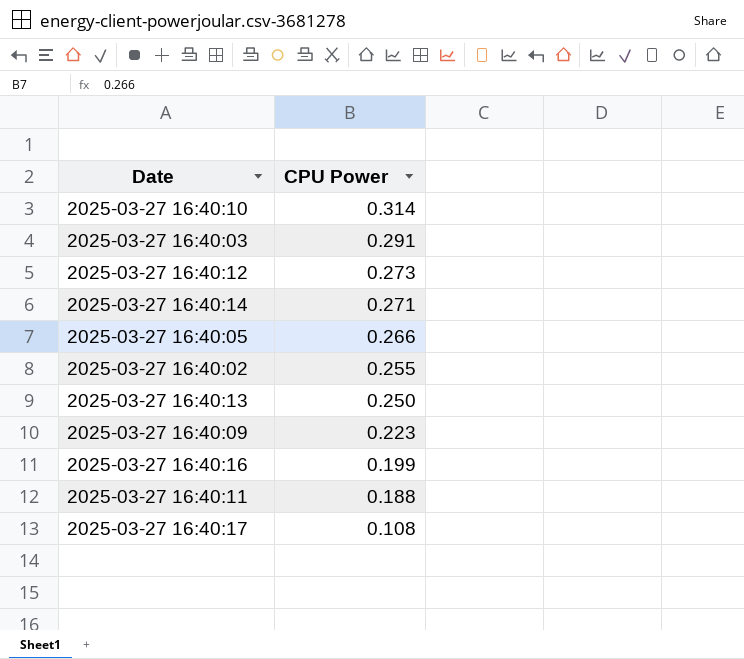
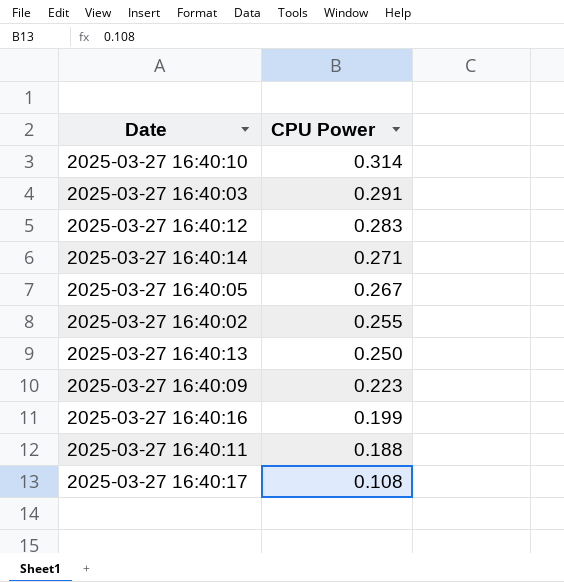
2025-03-27 16:40:12 | CPU Power: 0.273 -> 0.283
2025-03-27 16:40:05 | CPU Power: 0.266 -> 0.267

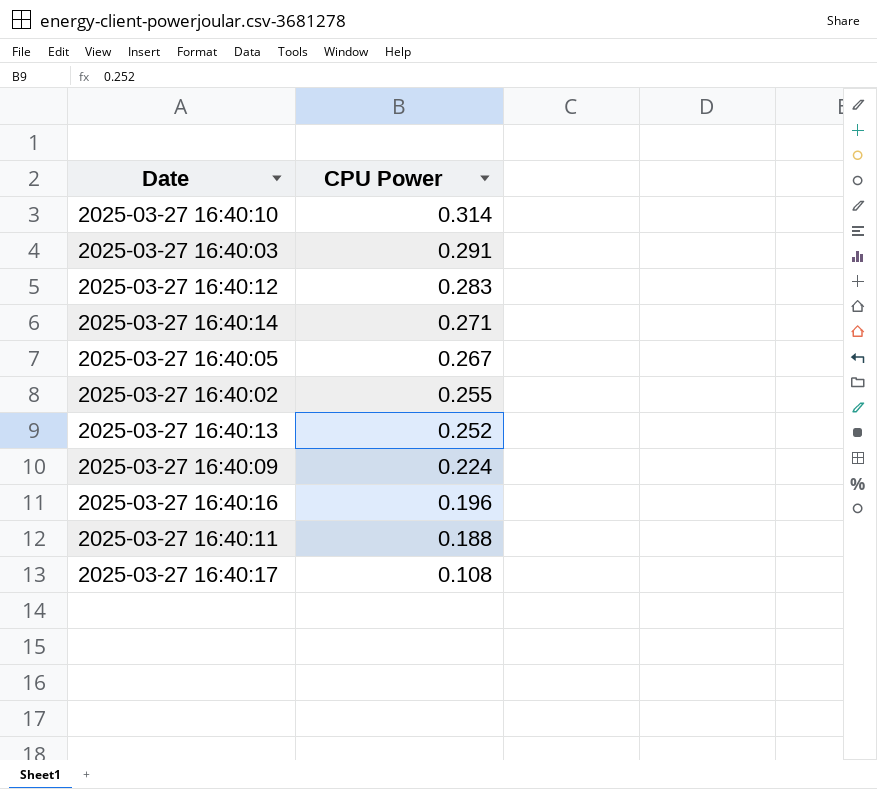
2025-03-27 16:40:13 | CPU Power: 0.250 -> 0.252
2025-03-27 16:40:09 | CPU Power: 0.223 -> 0.224
2025-03-27 16:40:16 | CPU Power: 0.199 -> 0.196

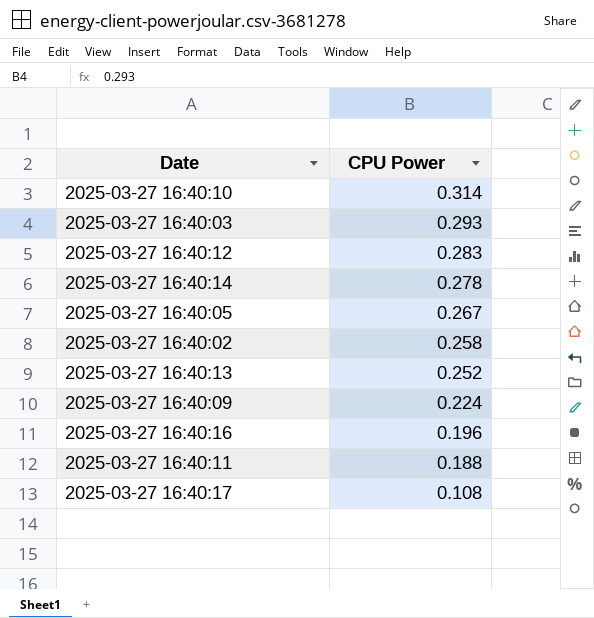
2025-03-27 16:40:03 | CPU Power: 0.291 -> 0.293
2025-03-27 16:40:14 | CPU Power: 0.271 -> 0.278
2025-03-27 16:40:02 | CPU Power: 0.255 -> 0.258

